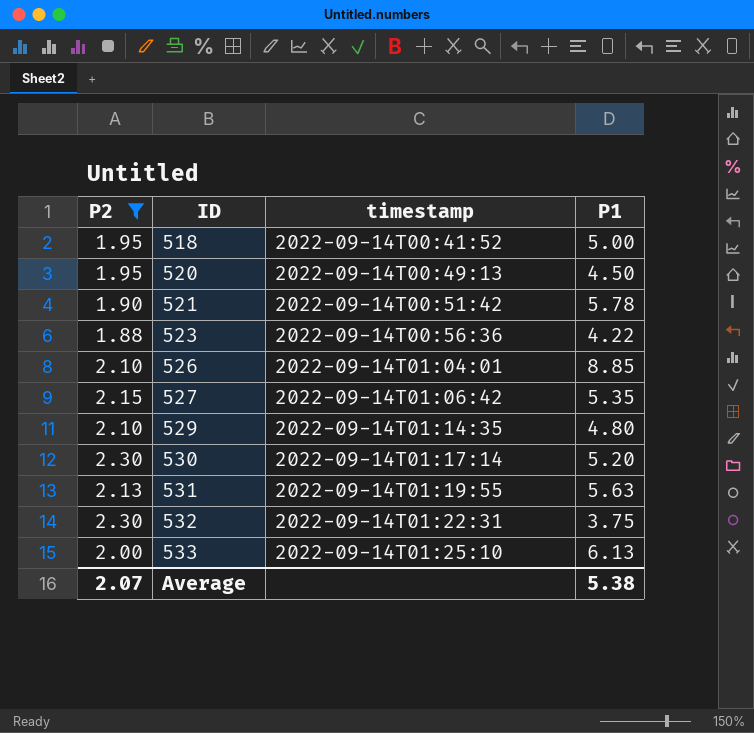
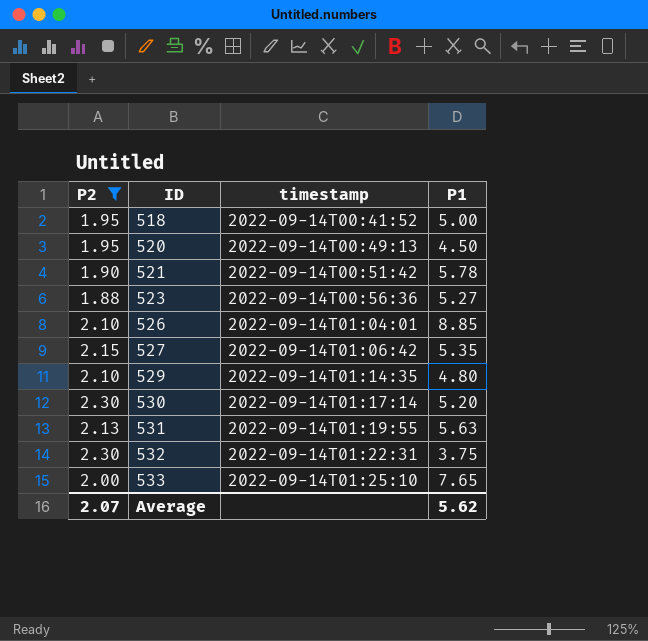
523 | P1: 4.22 -> 5.27
533 | P1: 6.13 -> 7.65
Average | P1: 5.38 -> 5.62

